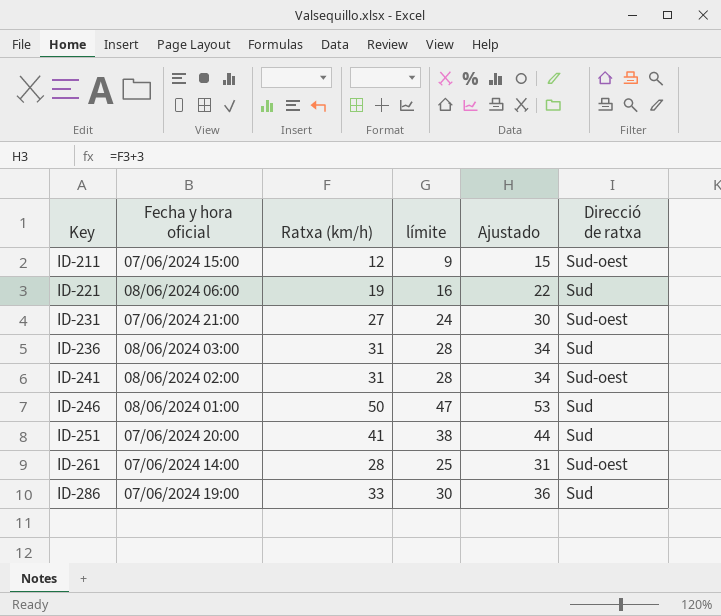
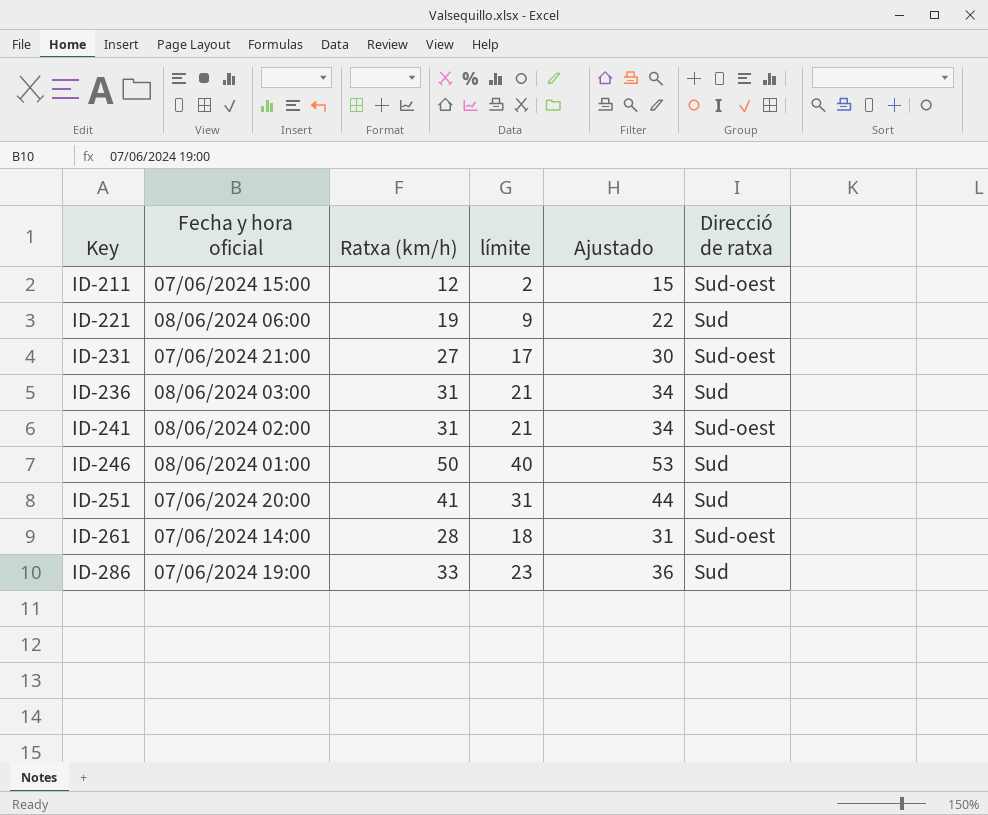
column límite | formula: [Ratxa (km/h)] - 3 -> [Ratxa (km/h)] - 10

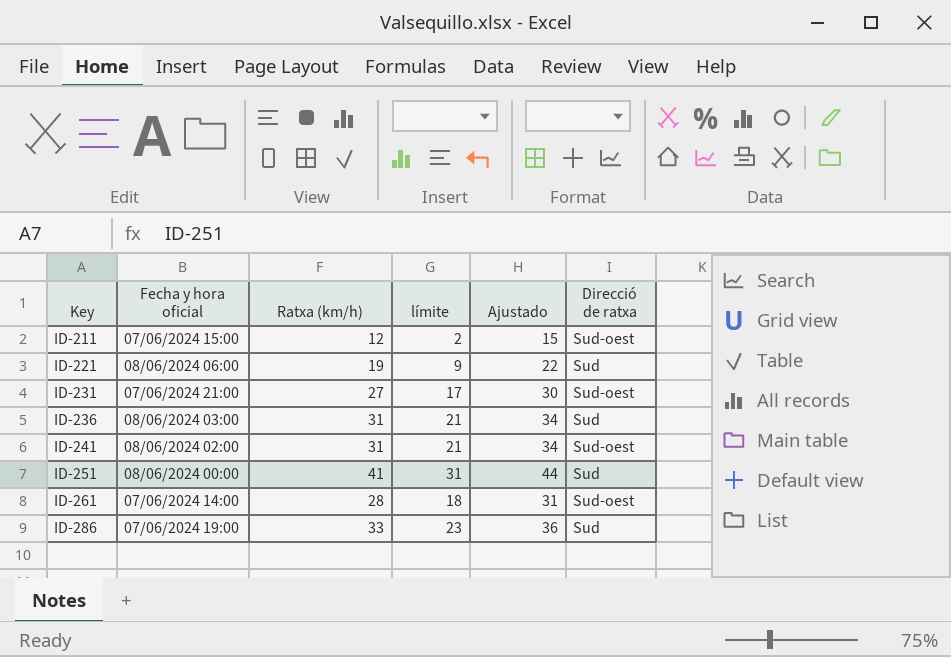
row ID-246: 08/06/2024 01:00 | 50 | 40 | 53 | Sud -> none
ID-251 | Fecha y hora oficial: 07/06/2024 20:00 -> 08/06/2024 00:00

